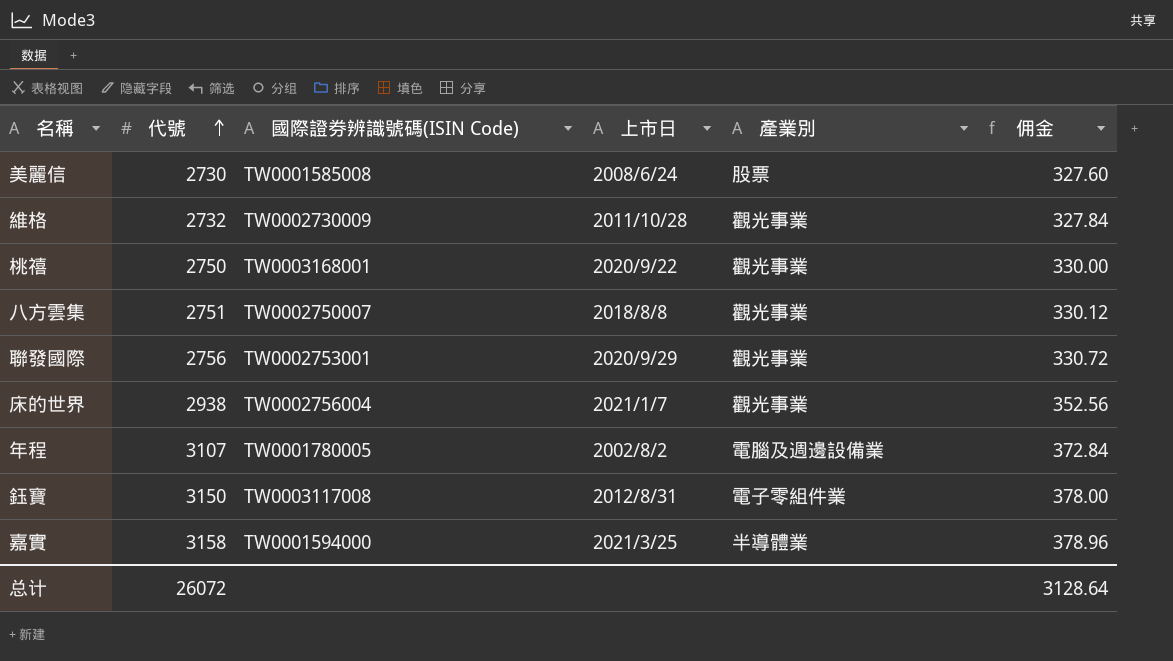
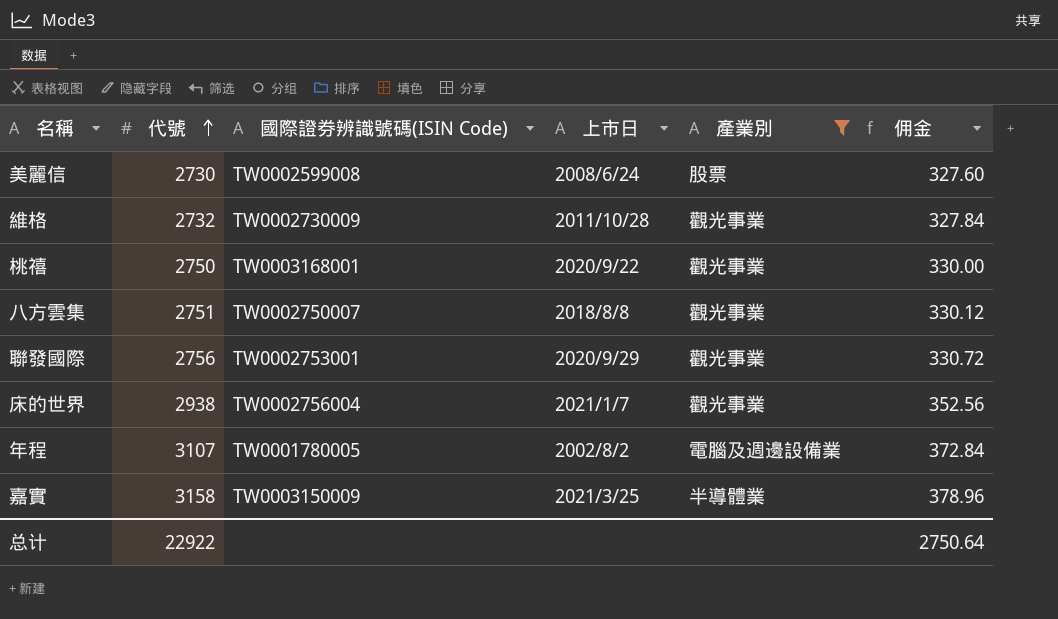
filter: none -> 產業別 != 電子零組件業
美麗信 | 國際證券辨識號碼(ISIN Code): TW0001585008 -> TW0002599008
嘉實 | 國際證券辨識號碼(ISIN Code): TW0001594000 -> TW0003150009
总计 | 代號: 26072 -> 22922
总计 | 佣金: 3128.64 -> 2750.64

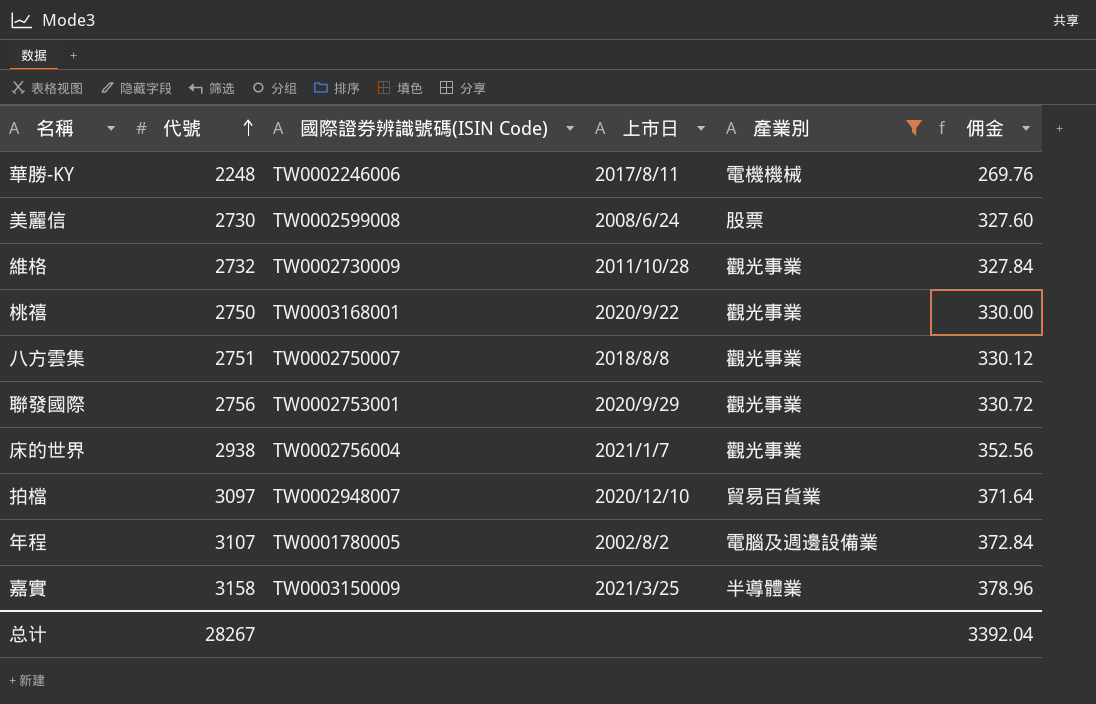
row 華勝-KY: none -> 2248 | TW0002246006 | 2017/8/11 | 電機機械 | 269.76
row 拍檔: none -> 3097 | TW0002948007 | 2020/12/10 | 貿易百貨業 | 371.64
总计 | 代號: 22922 -> 28267
总计 | 佣金: 2750.64 -> 3392.04

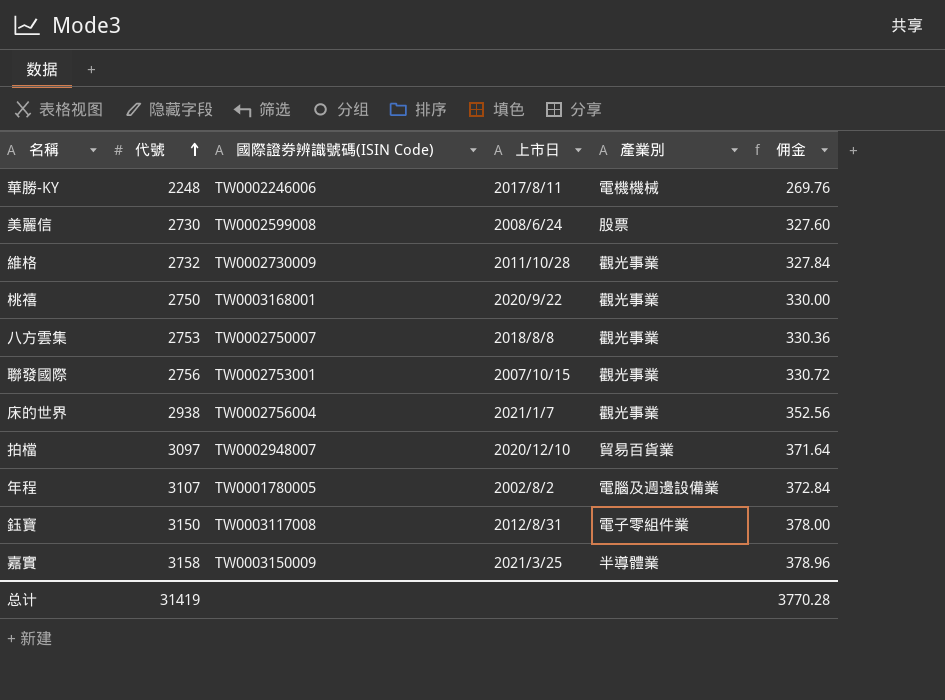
filter: 產業別 != 電子零組件業 -> none
八方雲集 | 代號: 2751 -> 2753
八方雲集 | 佣金: 330.12 -> 330.36
聯發國際 | 上市日: 2020/9/29 -> 2007/10/15
总计 | 代號: 28267 -> 31419
总计 | 佣金: 3392.04 -> 3770.28

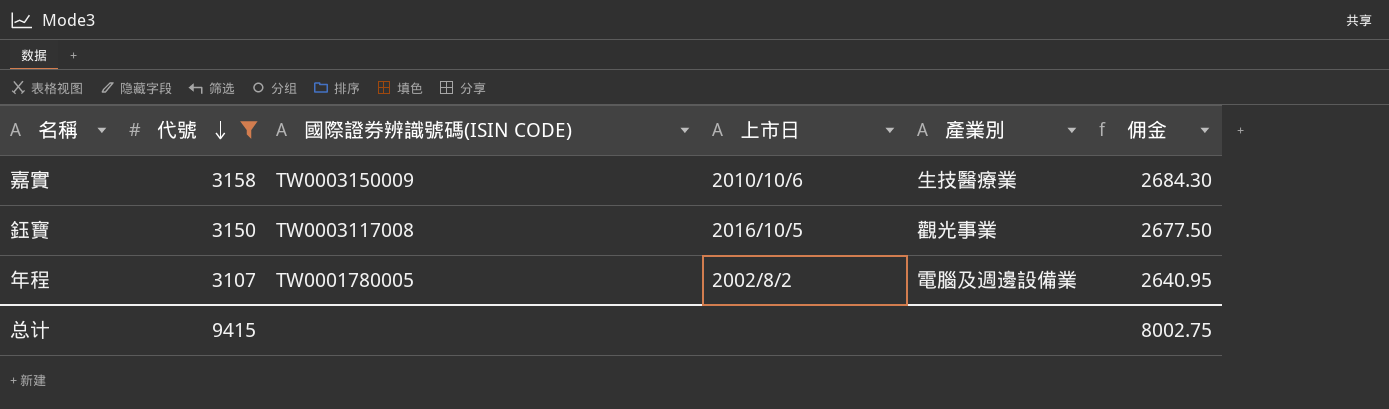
filter: none -> 代號 >= 3107
row order: 代號 ascending -> 代號 descending
column name: 國際證券辨識號碼(ISIN Code) -> 國際證券辨識號碼(ISIN CODE)
column 佣金 | formula: [代號] * 0.12 -> [代號] * 0.85
嘉實 | 上市日: 2021/3/25 -> 2010/10/6
嘉實 | 產業別: 半導體業 -> 生技醫療業
鈺寶 | 上市日: 2012/8/31 -> 2016/10/5
鈺寶 | 產業別: 電子零組件業 -> 觀光事業
总计 | 代號: 31419 -> 9415
总计 | 佣金: 3770.28 -> 8002.75

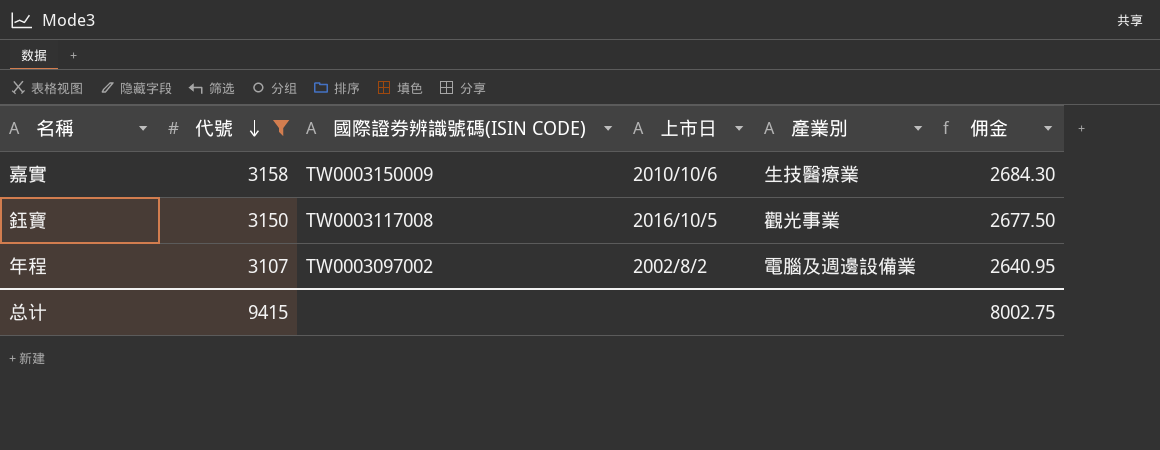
年程 | 國際證券辨識號碼(ISIN CODE): TW0001780005 -> TW0003097002

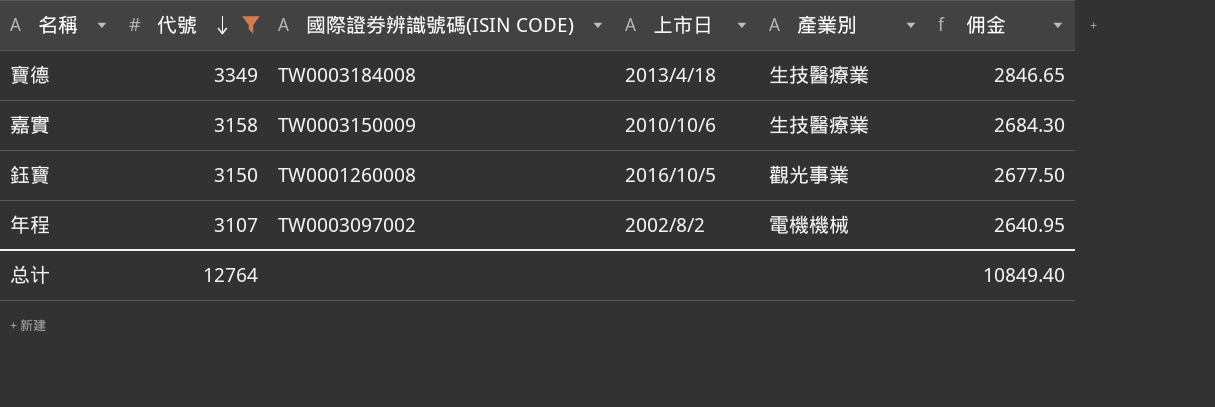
row 寶德: none -> 3349 | TW0003184008 | 2013/4/18 | 生技醫療業 | 2846.65
鈺寶 | 國際證券辨識號碼(ISIN CODE): TW0003117008 -> TW0001260008
年程 | 產業別: 電腦及週邊設備業 -> 電機機械
总计 | 代號: 9415 -> 12764
总计 | 佣金: 8002.75 -> 10849.40

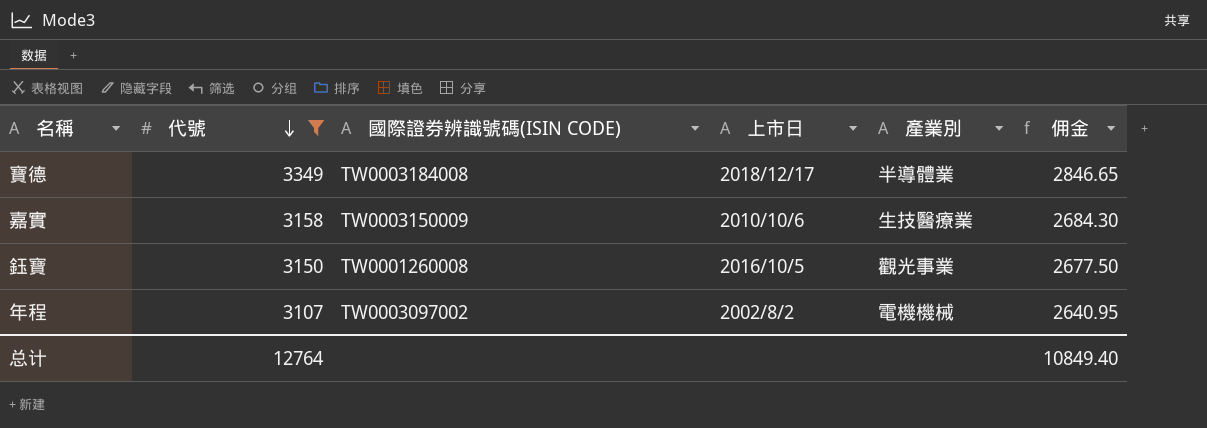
寶德 | 上市日: 2013/4/18 -> 2018/12/17
寶德 | 產業別: 生技醫療業 -> 半導體業

